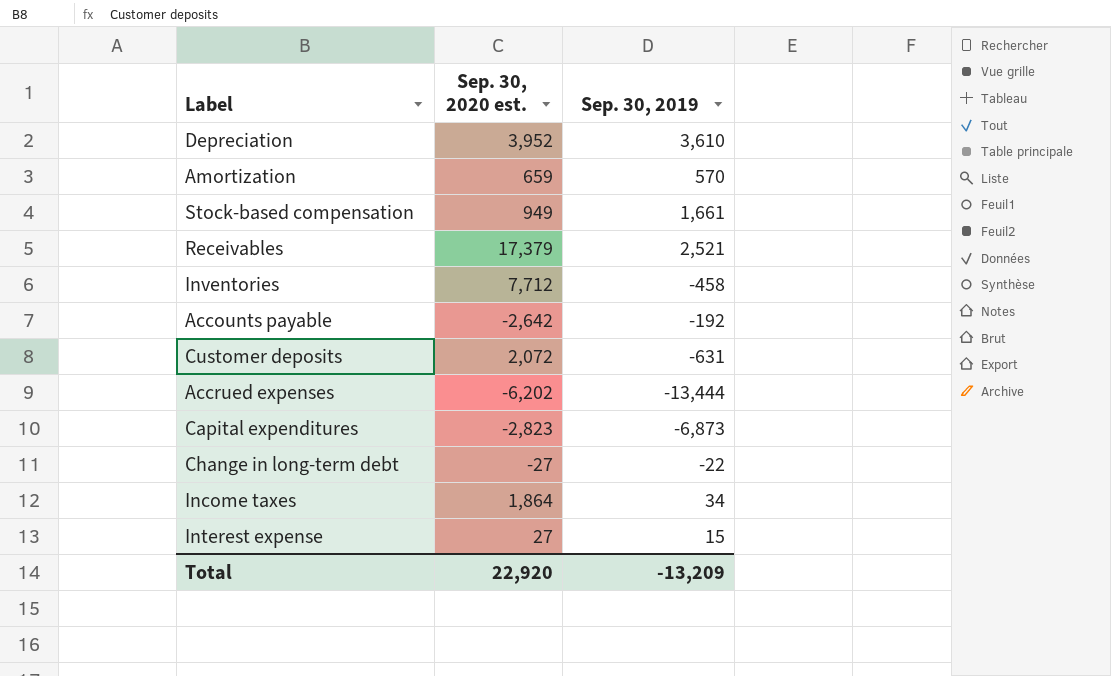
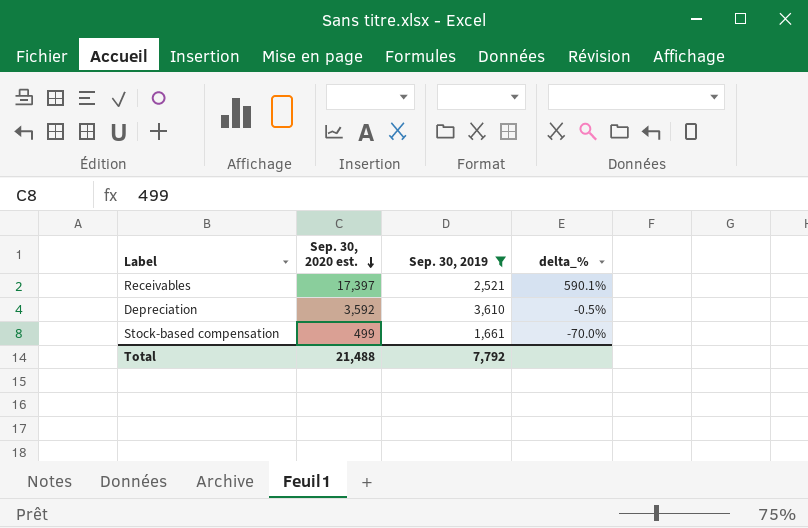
filter: none -> Sep. 30, 2019 >= 1,661
row order: none -> Sep. 30, 2020 est. descending
column delta_% | formula: none -> ([Sep. 30, 2020 est.] - [Sep. 30, 2019]) / [Sep. 30, 2019]
Receivables | Sep. 30, 2020 est.: 17,379 -> 17,397
Depreciation | Sep. 30, 2020 est.: 3,952 -> 3,592
Stock-based compensation | Sep. 30, 2020 est.: 949 -> 499
Total | Sep. 30, 2020 est.: 22,920 -> 21,488
Total | Sep. 30, 2019: -13,209 -> 7,792

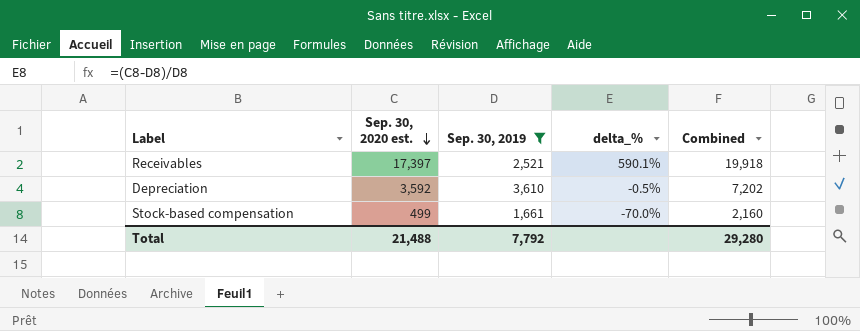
column Combined | formula: none -> [Sep. 30, 2020 est.] + [Sep. 30, 2019]

